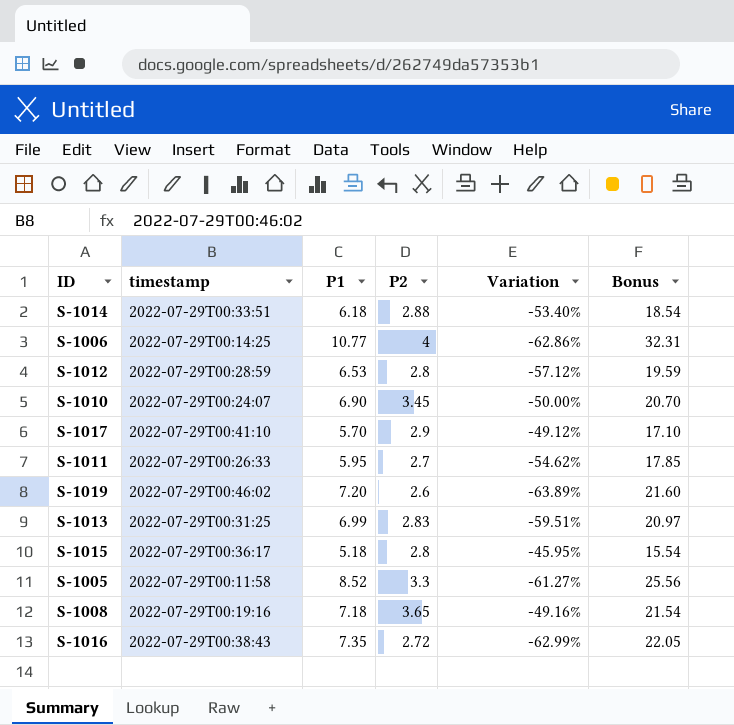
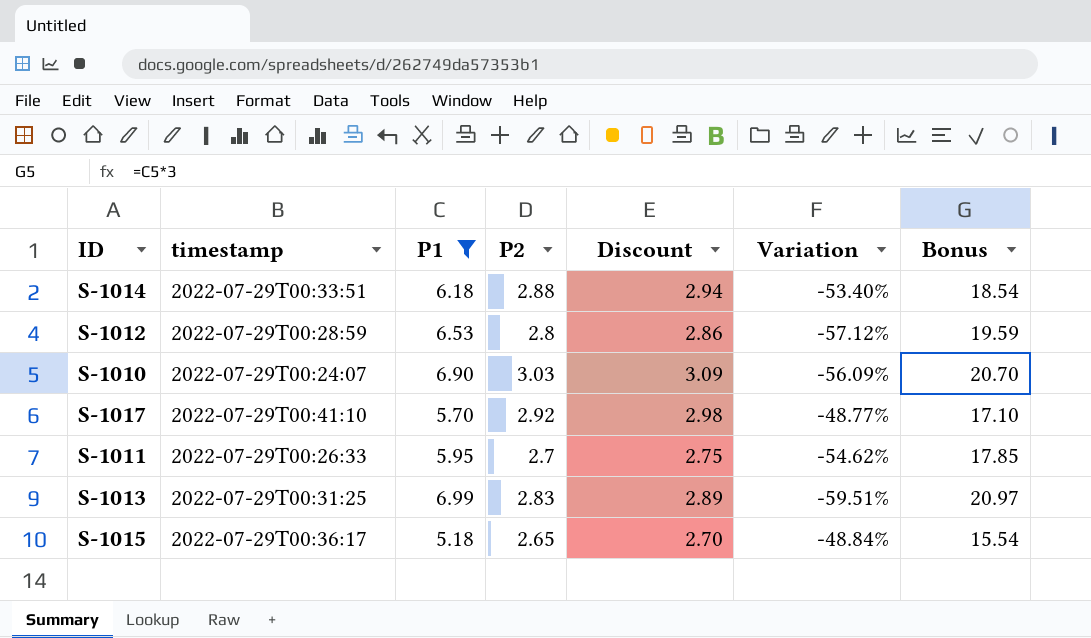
filter: none -> P1 <= 6.99
column Discount | formula: none -> [P2] * 1.02
S-1010 | P2: 3.45 -> 3.03
S-1010 | Variation: -50.00% -> -56.09%
S-1017 | P2: 2.9 -> 2.92
S-1017 | Variation: -49.12% -> -48.77%
S-1015 | P2: 2.8 -> 2.65
S-1015 | Variation: -45.95% -> -48.84%

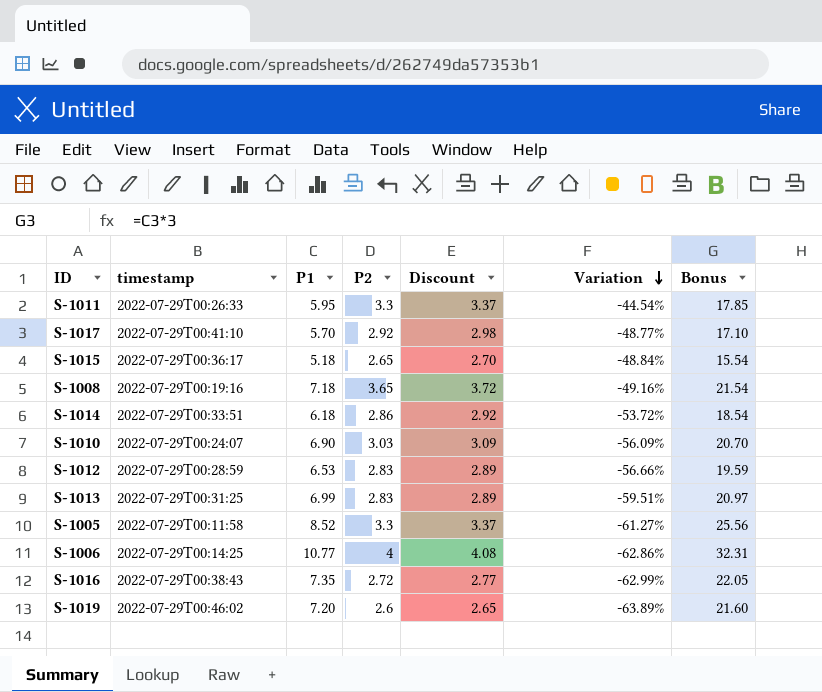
filter: P1 <= 6.99 -> none
row order: none -> Variation descending
S-1011 | P2: 2.7 -> 3.3
S-1011 | Discount: 2.75 -> 3.37
S-1011 | Variation: -54.62% -> -44.54%
S-1014 | P2: 2.88 -> 2.86
S-1014 | Discount: 2.94 -> 2.92
S-1014 | Variation: -53.40% -> -53.72%
S-1012 | P2: 2.8 -> 2.83
S-1012 | Discount: 2.86 -> 2.89
S-1012 | Variation: -57.12% -> -56.66%

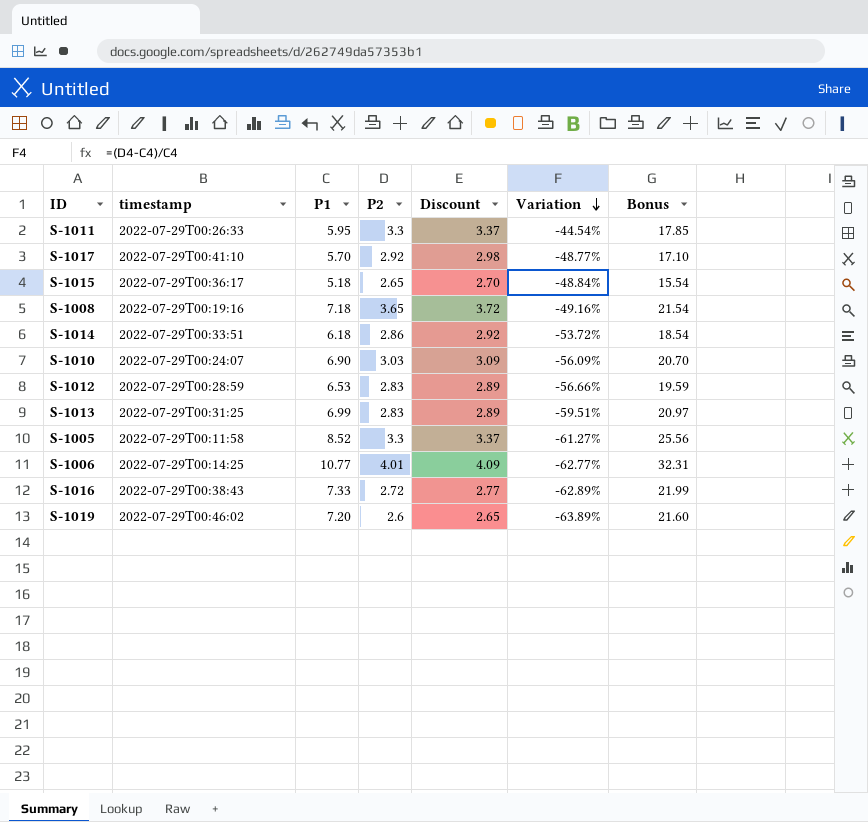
S-1006 | P2: 4 -> 4.01
S-1006 | Discount: 4.08 -> 4.09
S-1006 | Variation: -62.86% -> -62.77%
S-1016 | P1: 7.35 -> 7.33
S-1016 | Variation: -62.99% -> -62.89%
S-1016 | Bonus: 22.05 -> 21.99

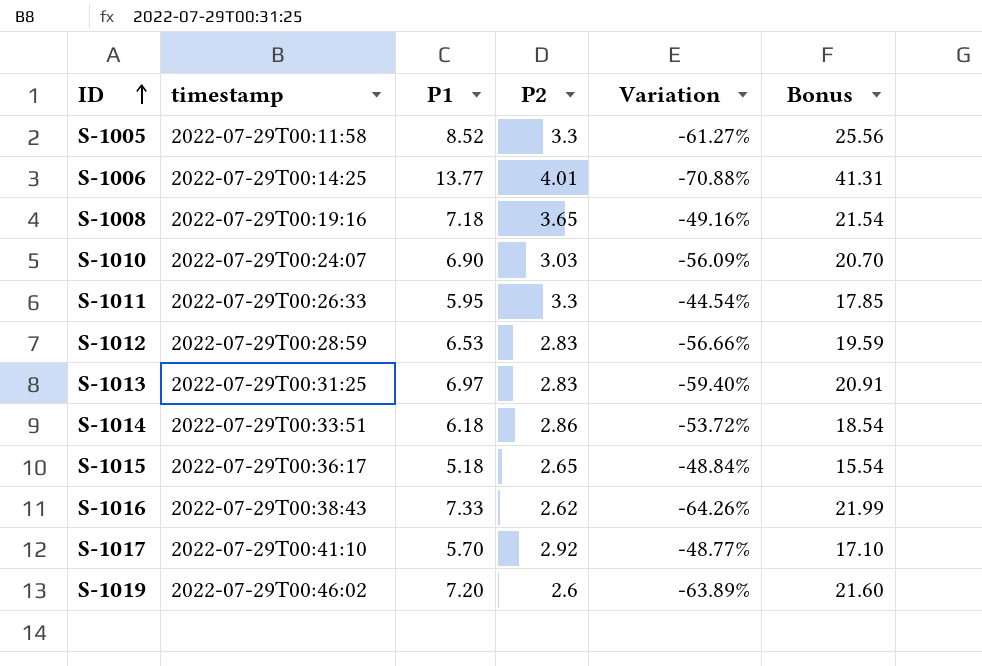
row order: Variation descending -> ID ascending
column Discount | formula: [P2] * 1.02 -> none
S-1006 | P1: 10.77 -> 13.77
S-1006 | Variation: -62.77% -> -70.88%
S-1006 | Bonus: 32.31 -> 41.31
S-1013 | P1: 6.99 -> 6.97
S-1013 | Variation: -59.51% -> -59.40%
S-1013 | Bonus: 20.97 -> 20.91
S-1016 | P2: 2.72 -> 2.62
S-1016 | Variation: -62.89% -> -64.26%

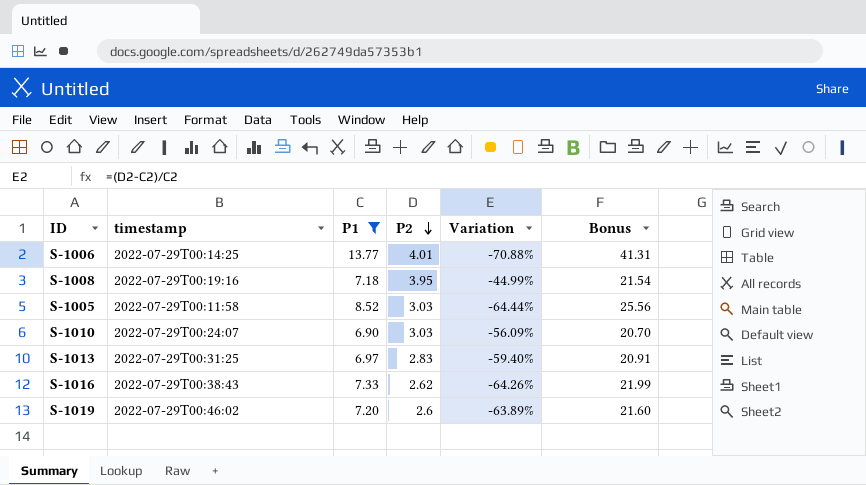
filter: none -> P1 >= 6.90
row order: ID ascending -> P2 descending
S-1008 | P2: 3.65 -> 3.95
S-1008 | Variation: -49.16% -> -44.99%
S-1005 | P2: 3.3 -> 3.03
S-1005 | Variation: -61.27% -> -64.44%

